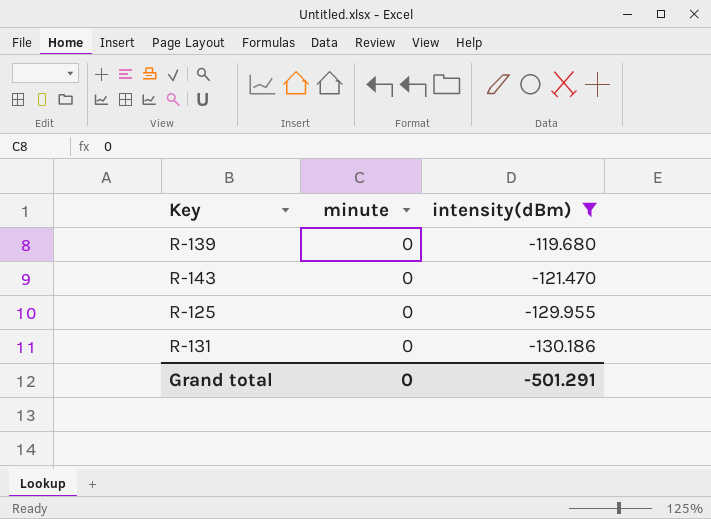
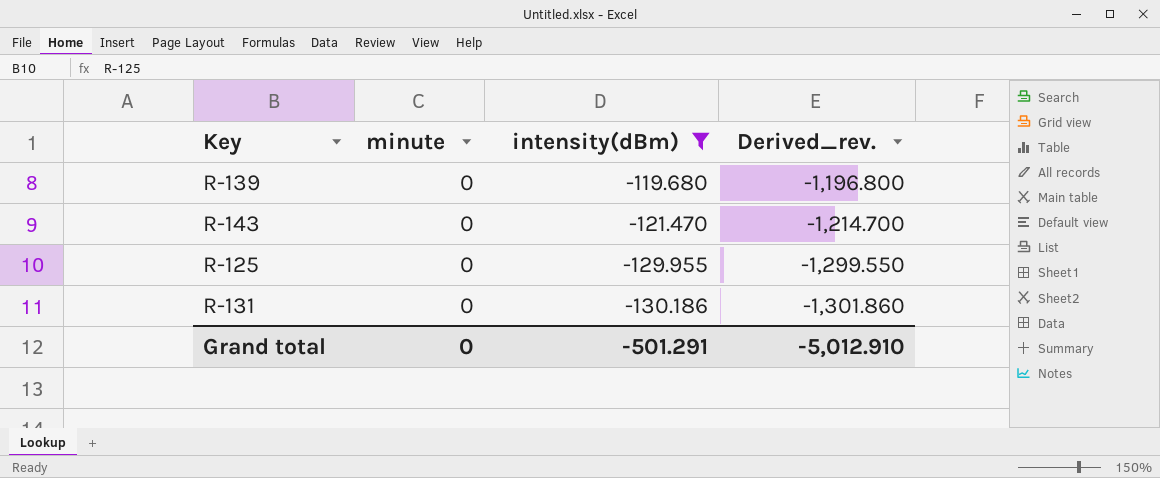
column Derived_rev. | formula: none -> [intensity(dBm)] * 10

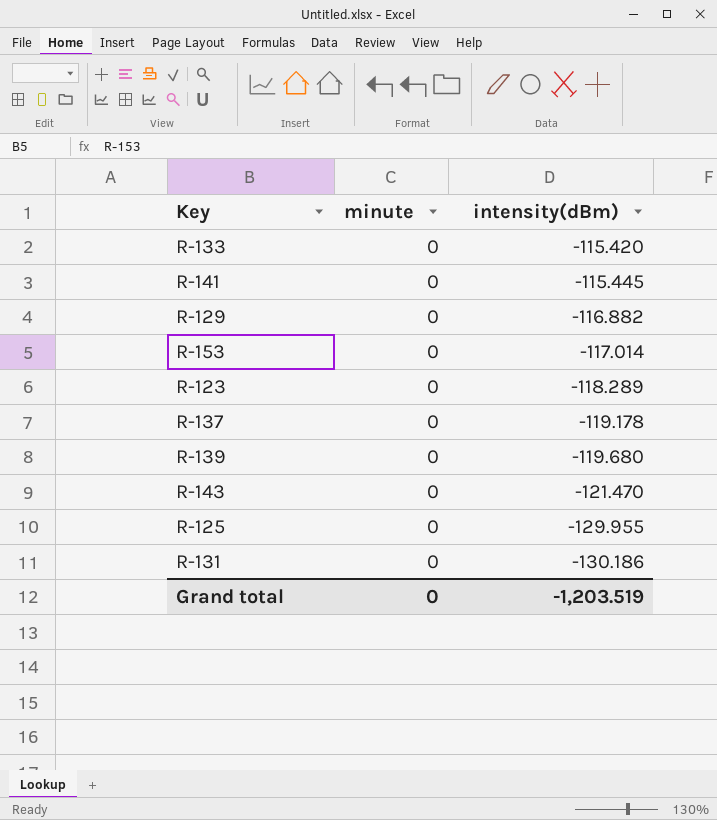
filter: intensity(dBm) <= -119.680 -> none
column Derived_rev. | formula: [intensity(dBm)] * 10 -> none
Grand total | intensity(dBm): -501.291 -> -1,203.519

